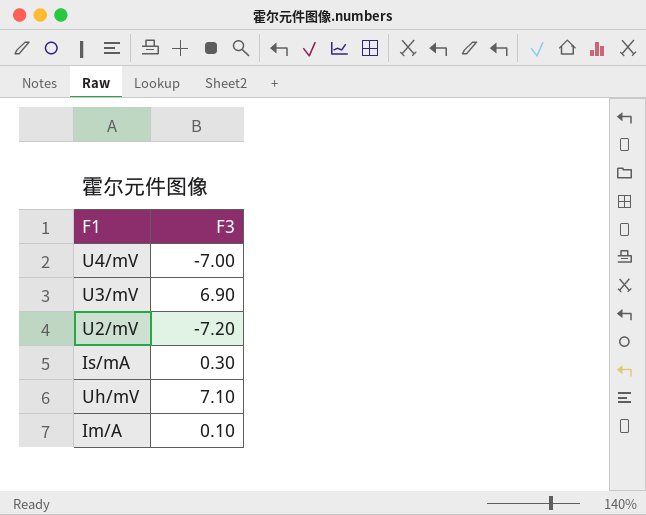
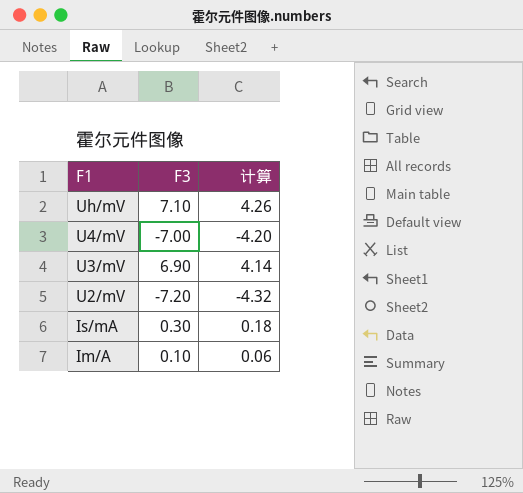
row order: none -> F1 descending
column 计算 | formula: none -> [F3] * 0.6

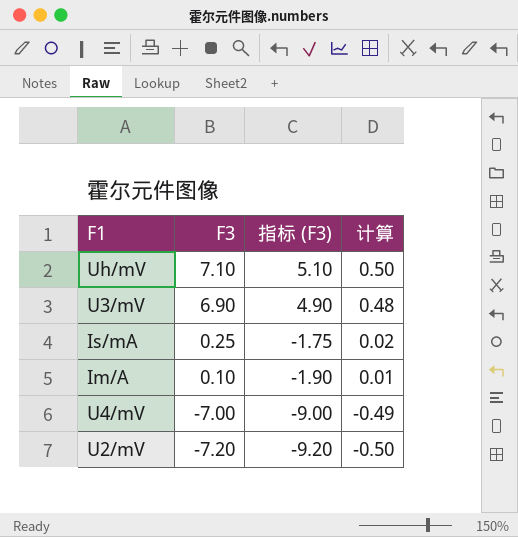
row order: F1 descending -> F3 descending
column 指标 (F3) | formula: none -> [F3] - 2
column 计算 | formula: [F3] * 0.6 -> [F3] * 0.07
Is/mA | F3: 0.30 -> 0.25

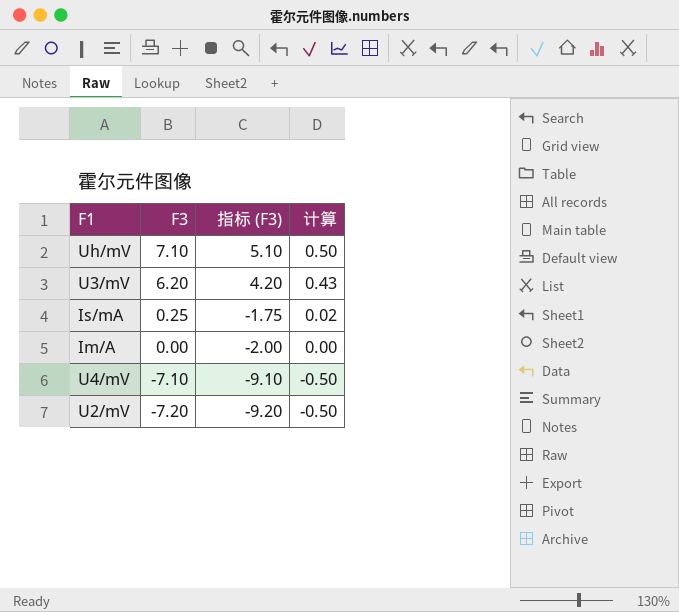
U3/mV | F3: 6.90 -> 6.20
U3/mV | 指标 (F3): 4.90 -> 4.20
U3/mV | 计算: 0.48 -> 0.43
Im/A | F3: 0.10 -> 0.00
Im/A | 指标 (F3): -1.90 -> -2.00
Im/A | 计算: 0.01 -> 0.00
U4/mV | F3: -7.00 -> -7.10
U4/mV | 指标 (F3): -9.00 -> -9.10
U4/mV | 计算: -0.49 -> -0.50

